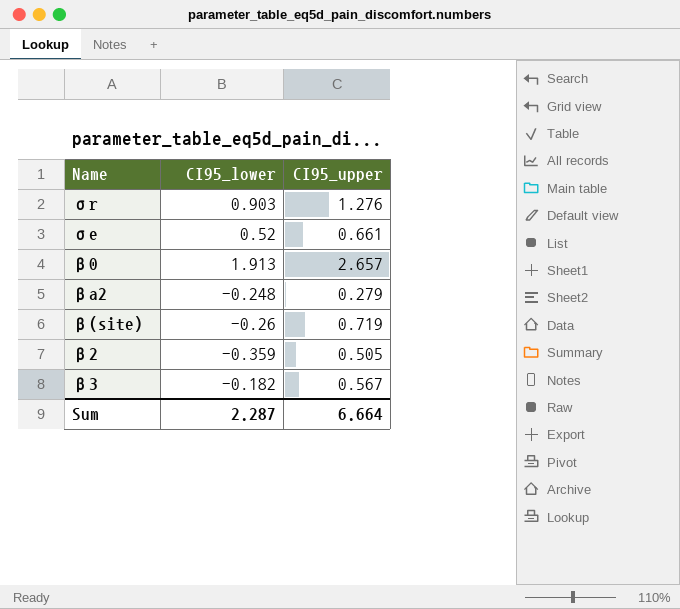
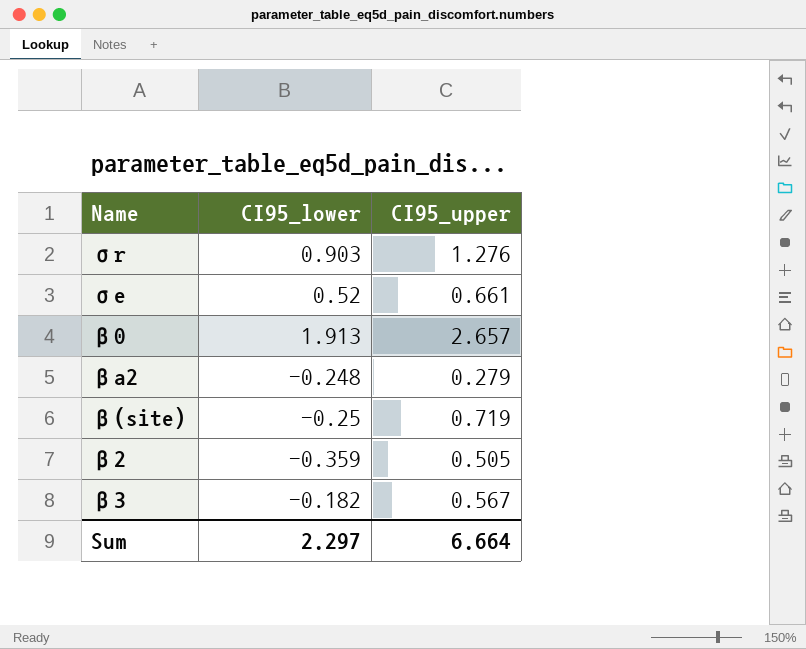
β(site) | CI95_lower: -0.26 -> -0.25
Sum | CI95_lower: 2.287 -> 2.297

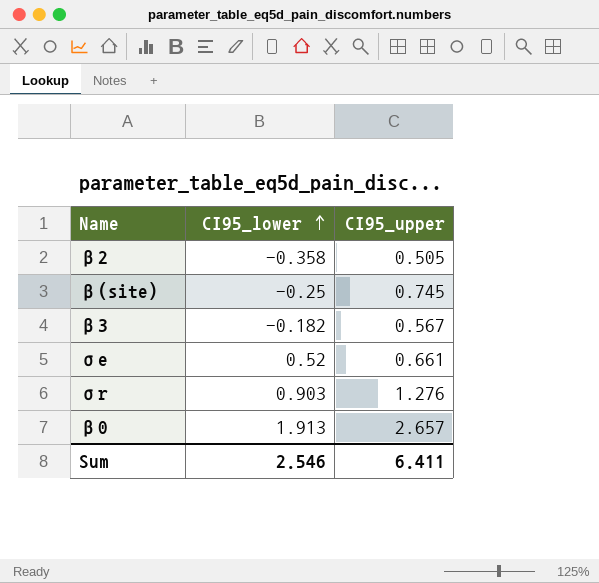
row order: none -> CI95_lower ascending
row βa2: -0.248 | 0.279 -> none
β2 | CI95_lower: -0.359 -> -0.358
β(site) | CI95_upper: 0.719 -> 0.745
Sum | CI95_lower: 2.297 -> 2.546
Sum | CI95_upper: 6.664 -> 6.411

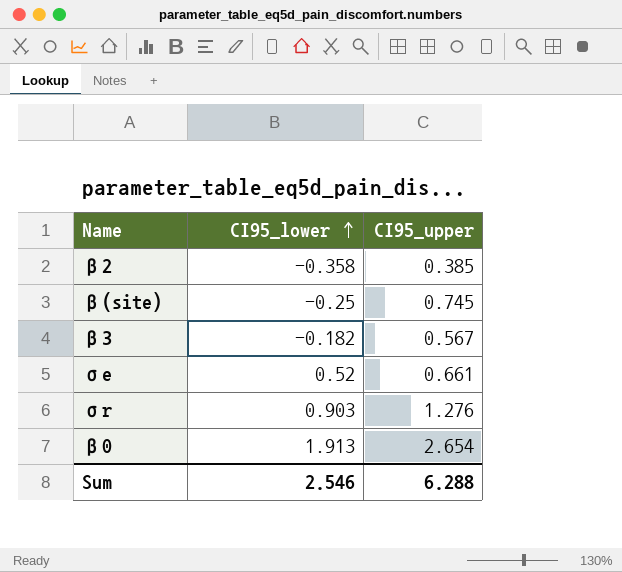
β2 | CI95_upper: 0.505 -> 0.385
β0 | CI95_upper: 2.657 -> 2.654
Sum | CI95_upper: 6.411 -> 6.288

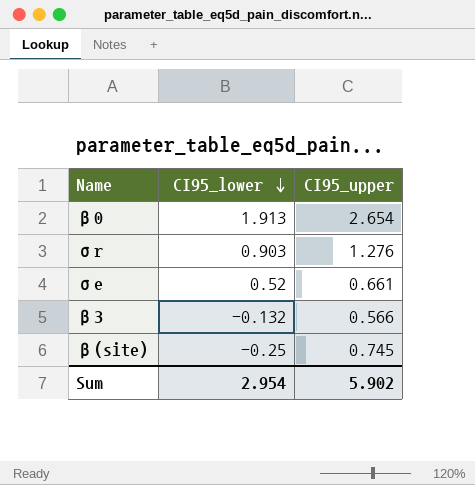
row order: CI95_lower ascending -> CI95_lower descending
row β2: -0.358 | 0.385 -> none
β3 | CI95_lower: -0.182 -> -0.132
β3 | CI95_upper: 0.567 -> 0.566
Sum | CI95_lower: 2.546 -> 2.954
Sum | CI95_upper: 6.288 -> 5.902

